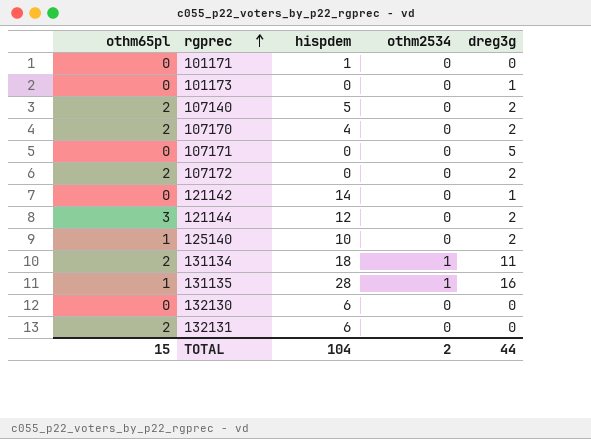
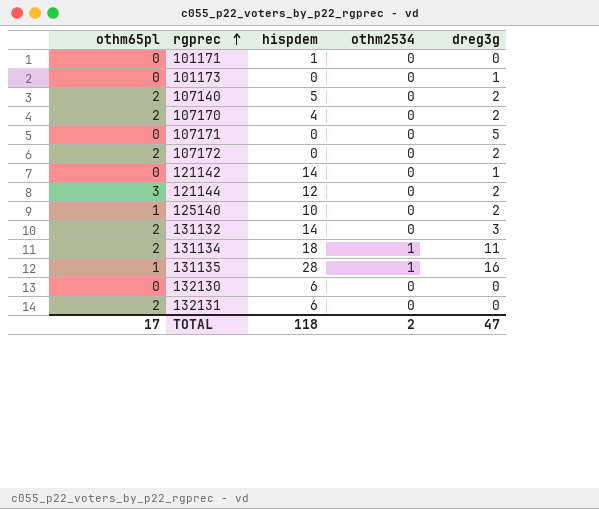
row 131132: none -> 2 | 14 | 0 | 3
TOTAL | othm65pl: 15 -> 17
TOTAL | hispdem: 104 -> 118
TOTAL | dreg3g: 44 -> 47

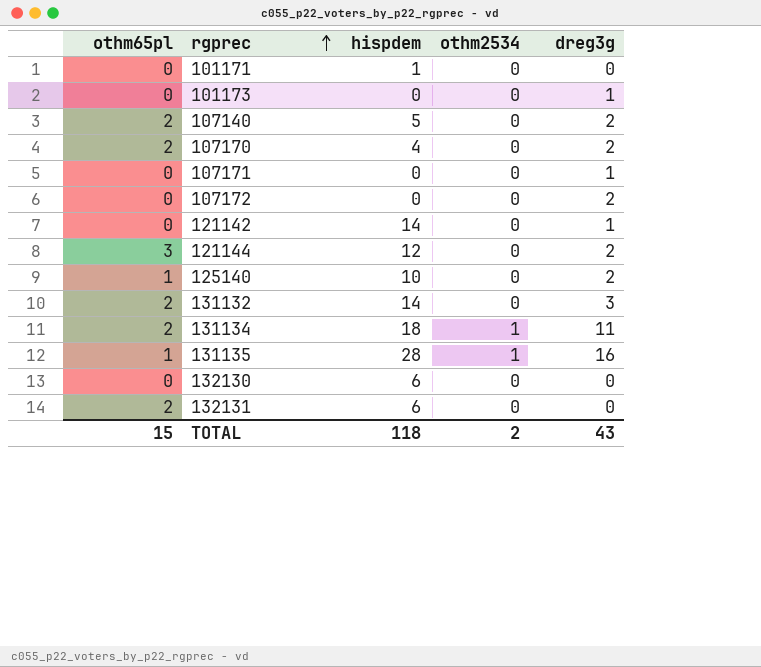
107171 | dreg3g: 5 -> 1
107172 | othm65pl: 2 -> 0
TOTAL | othm65pl: 17 -> 15
TOTAL | dreg3g: 47 -> 43

